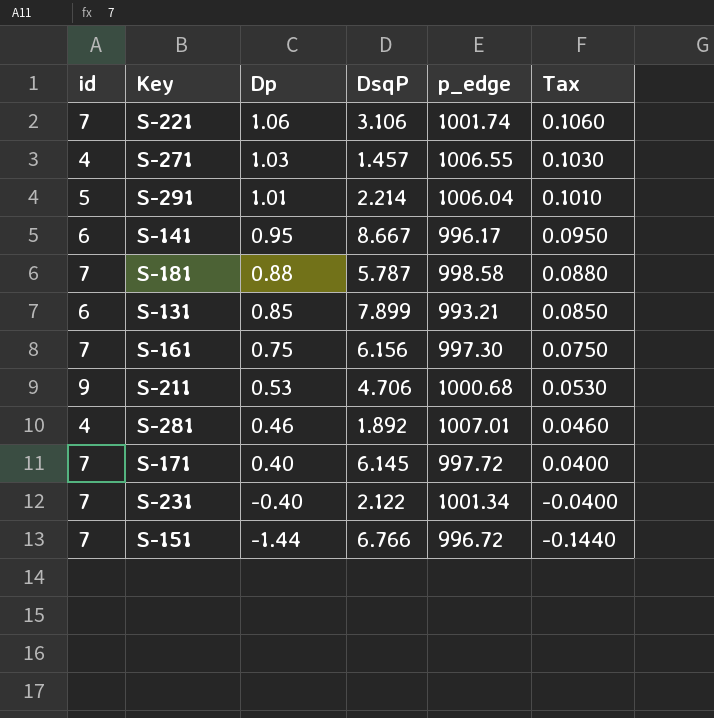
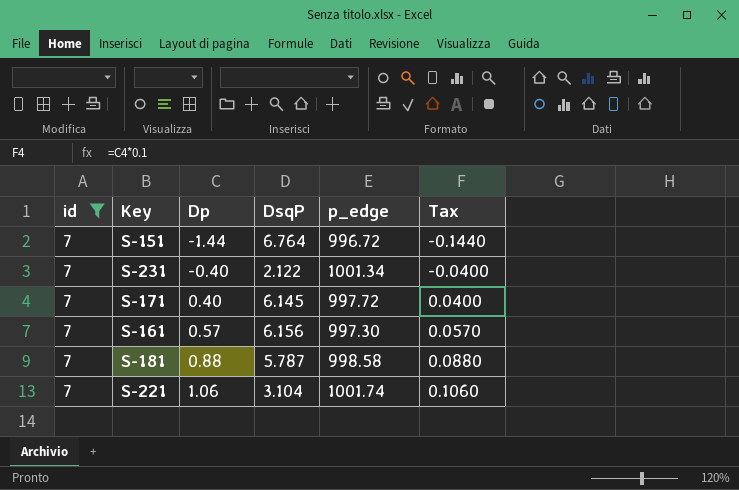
filter: none -> id = 7
row order: Dp descending -> Dp ascending
S-151 | DsqP: 6.766 -> 6.764
S-161 | Dp: 0.75 -> 0.57
S-161 | Tax: 0.0750 -> 0.0570
S-221 | DsqP: 3.106 -> 3.104

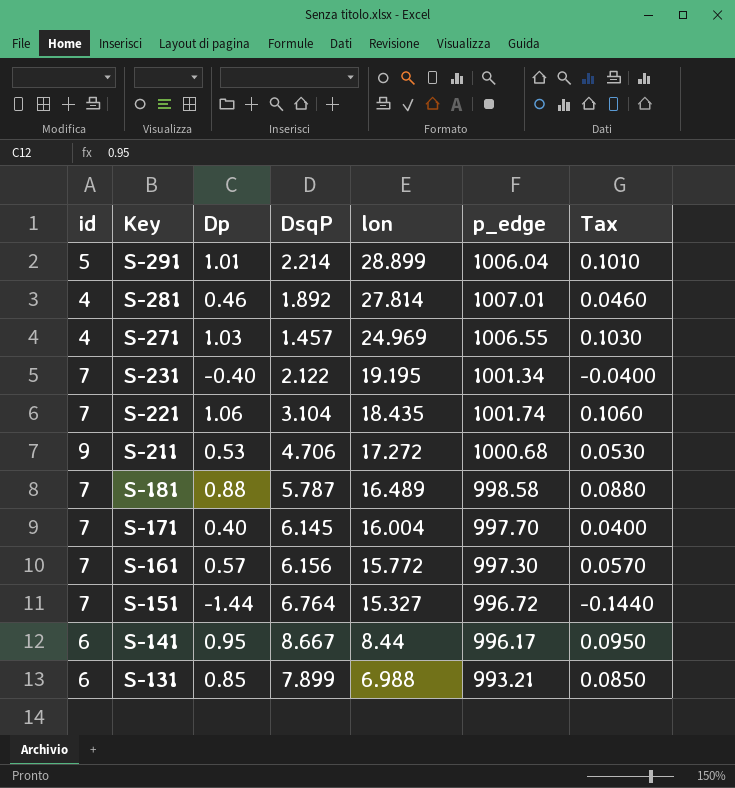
filter: id = 7 -> none
row order: Dp ascending -> Key descending
column lon | position: none -> 5
S-171 | p_edge: 997.72 -> 997.70

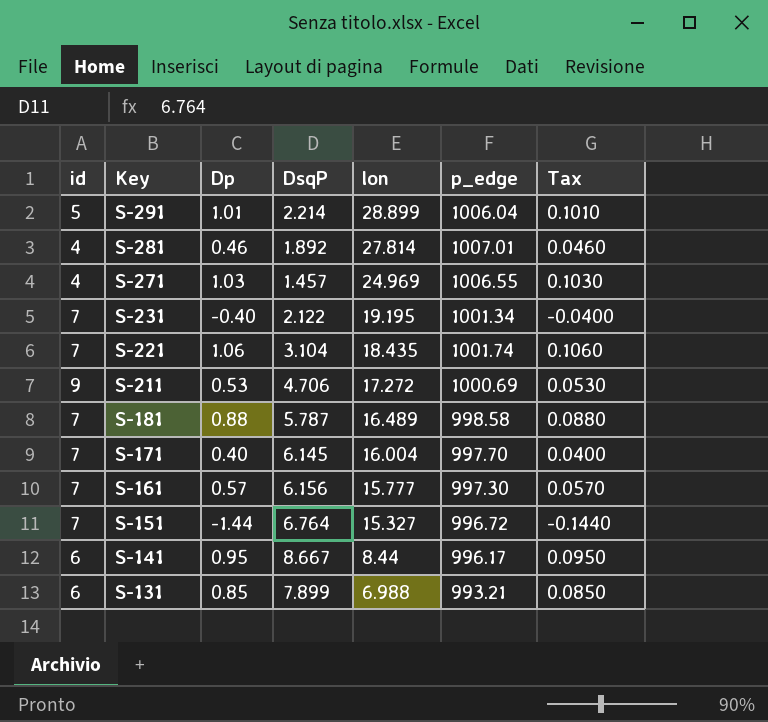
S-211 | p_edge: 1000.68 -> 1000.69
S-161 | lon: 15.772 -> 15.777

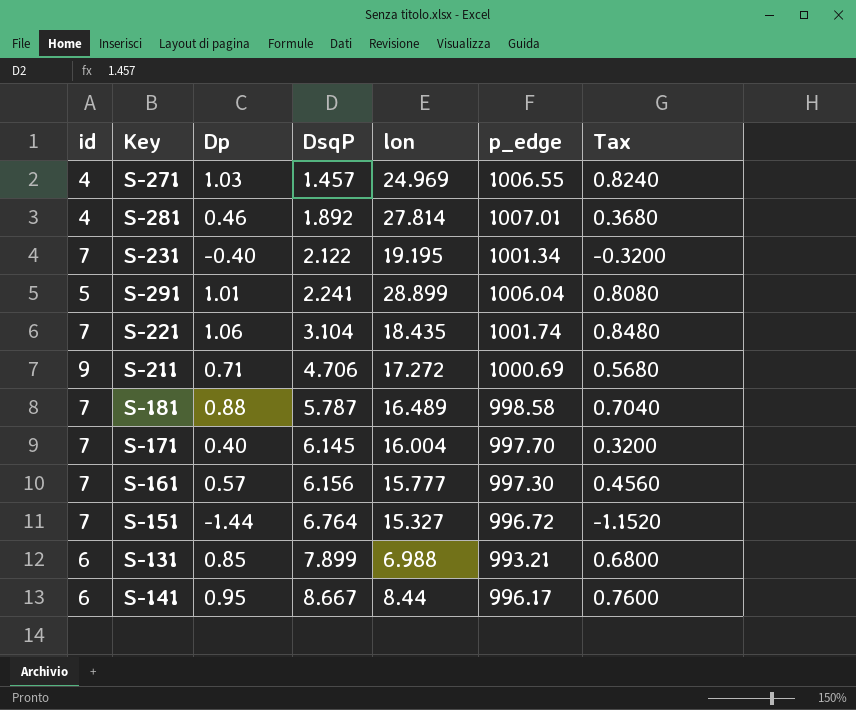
row order: Key descending -> DsqP ascending
column Tax | formula: [Dp] * 0.1 -> [Dp] * 0.8
S-291 | DsqP: 2.214 -> 2.241
S-211 | Dp: 0.53 -> 0.71

